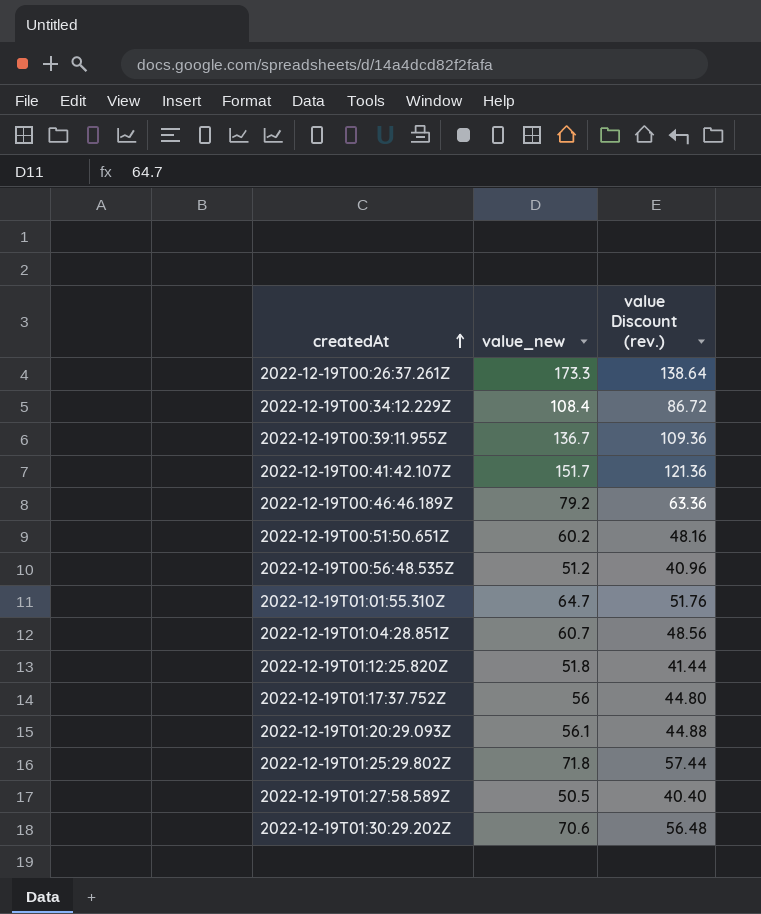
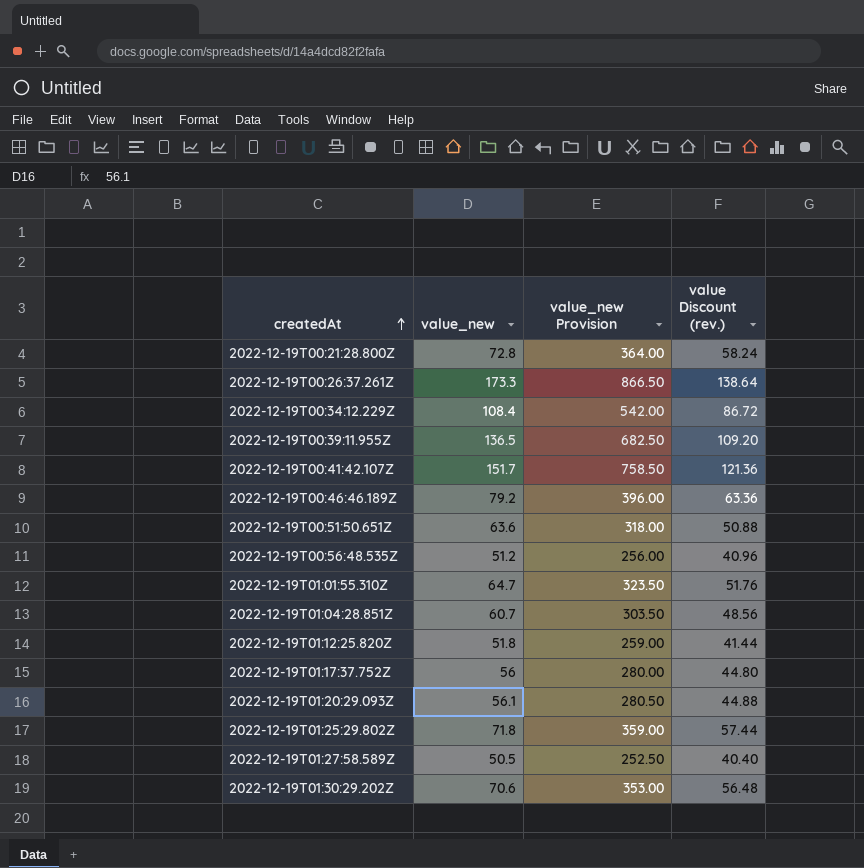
column value_new Provision | formula: none -> [value_new] * 5
row 2022-12-19T00:21:28.800Z: none -> 72.8 | 364.00 | 58.24
2022-12-19T00:39:11.955Z | value_new: 136.7 -> 136.5
2022-12-19T00:39:11.955Z | value Discount (rev.): 109.36 -> 109.20
2022-12-19T00:51:50.651Z | value_new: 60.2 -> 63.6
2022-12-19T00:51:50.651Z | value Discount (rev.): 48.16 -> 50.88

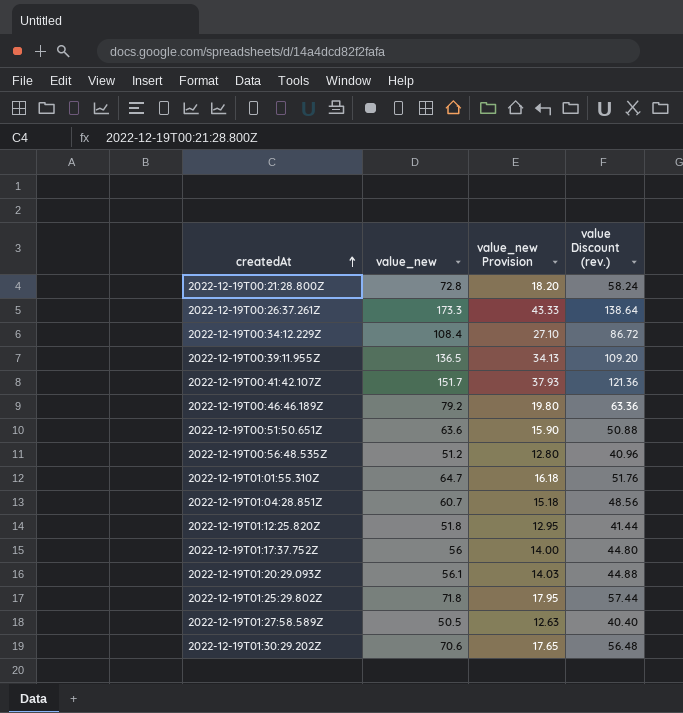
column value_new Provision | formula: [value_new] * 5 -> [value_new] * 0.25

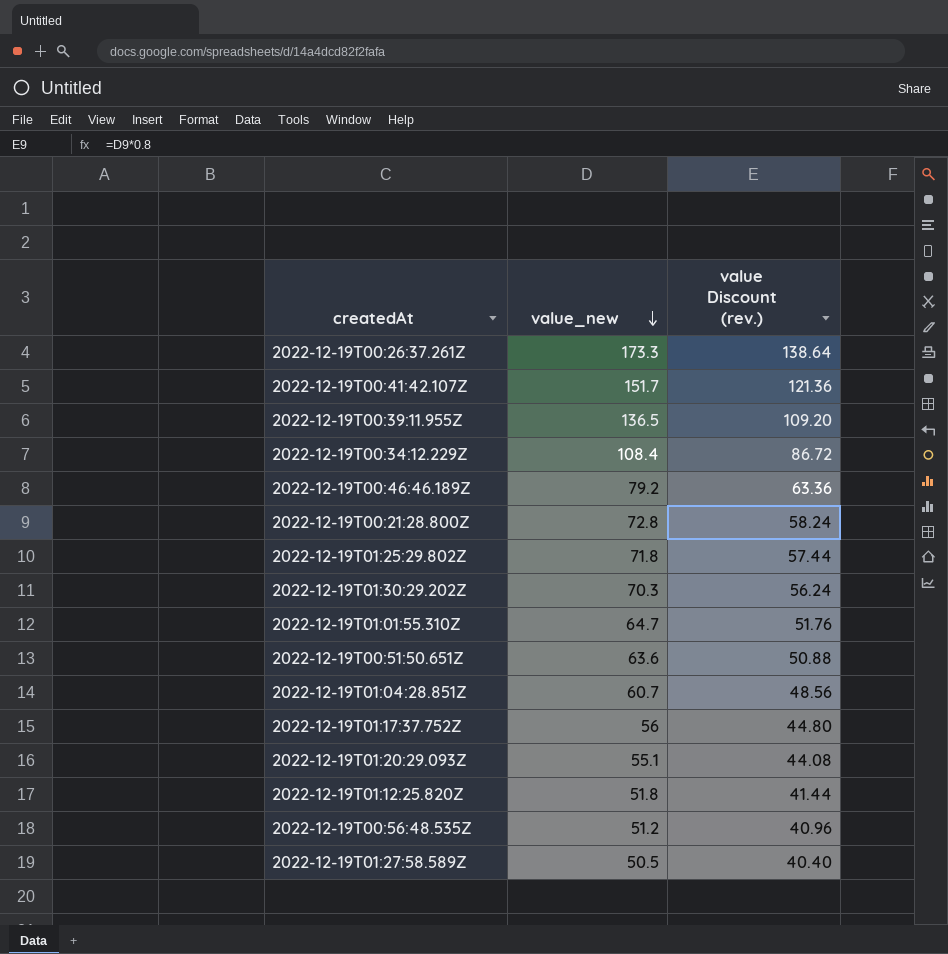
row order: createdAt ascending -> value_new descending
column value_new Provision | formula: [value_new] * 0.25 -> none
2022-12-19T01:30:29.202Z | value_new: 70.6 -> 70.3
2022-12-19T01:30:29.202Z | value Discount (rev.): 56.48 -> 56.24
2022-12-19T01:20:29.093Z | value_new: 56.1 -> 55.1
2022-12-19T01:20:29.093Z | value Discount (rev.): 44.88 -> 44.08

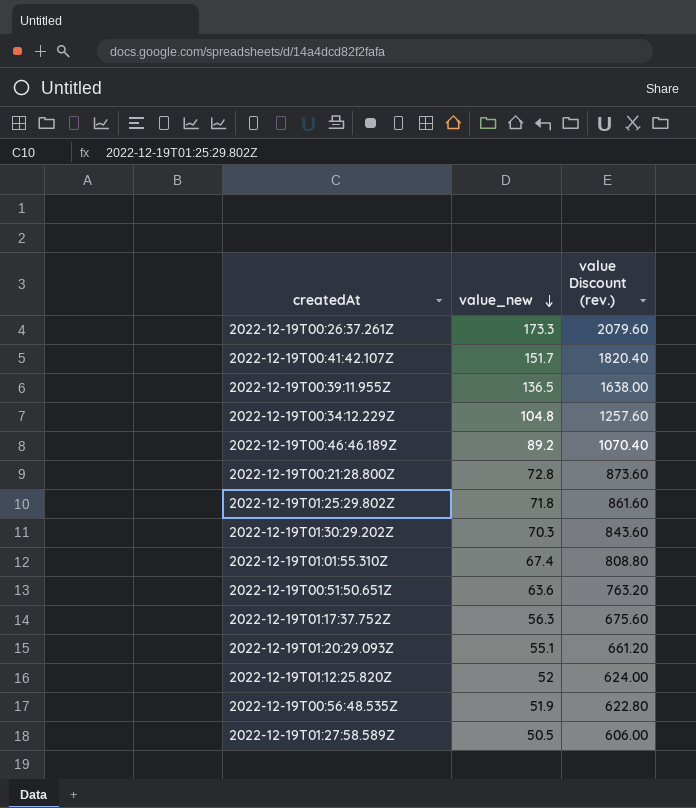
column value Discount (rev.) | formula: [value_new] * 0.8 -> [value_new] * 12
row 2022-12-19T01:04:28.851Z: 60.7 | 48.56 -> none
2022-12-19T00:34:12.229Z | value_new: 108.4 -> 104.8
2022-12-19T00:46:46.189Z | value_new: 79.2 -> 89.2
2022-12-19T01:01:55.310Z | value_new: 64.7 -> 67.4
2022-12-19T01:17:37.752Z | value_new: 56 -> 56.3
2022-12-19T01:12:25.820Z | value_new: 51.8 -> 52
2022-12-19T00:56:48.535Z | value_new: 51.2 -> 51.9

